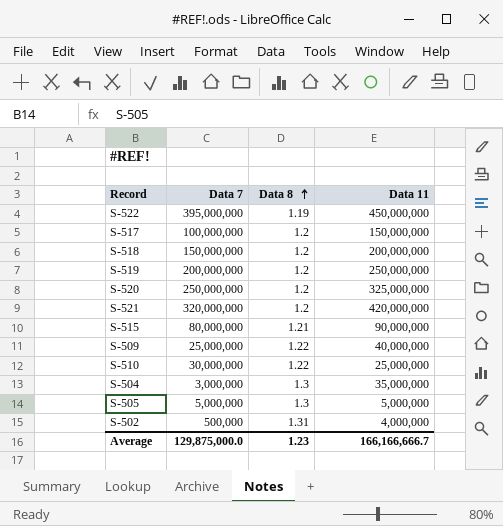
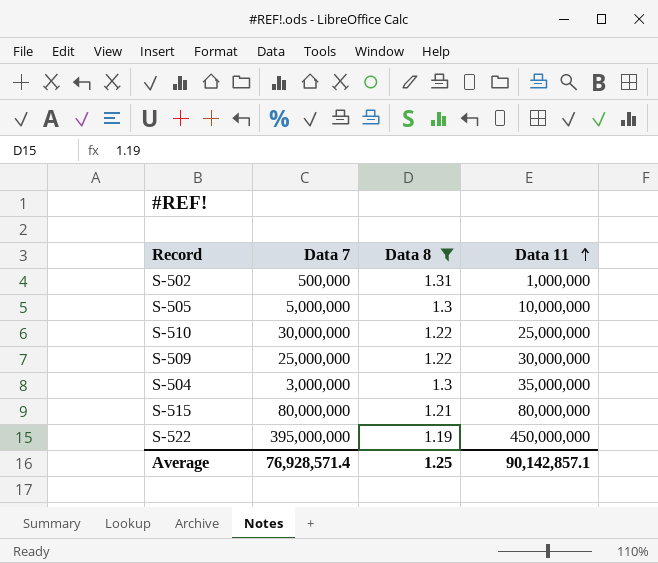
filter: none -> Data 8 != 1.2
row order: Data 8 ascending -> Data 11 ascending
S-502 | Data 11: 4,000,000 -> 1,000,000
S-505 | Data 11: 5,000,000 -> 10,000,000
S-509 | Data 11: 40,000,000 -> 30,000,000
S-515 | Data 11: 90,000,000 -> 80,000,000
Average | Data 7: 129,875,000.0 -> 76,928,571.4
Average | Data 8: 1.23 -> 1.25
Average | Data 11: 166,166,666.7 -> 90,142,857.1

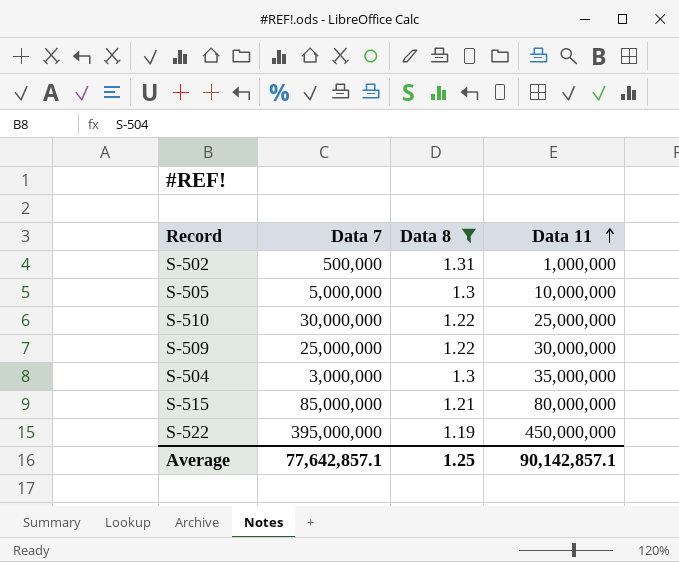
S-515 | Data 7: 80,000,000 -> 85,000,000
Average | Data 7: 76,928,571.4 -> 77,642,857.1

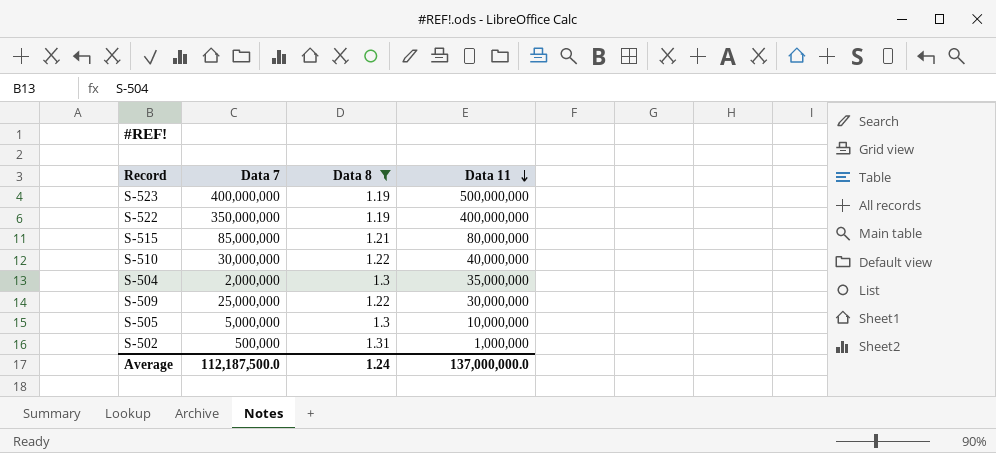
row order: Data 11 ascending -> Data 11 descending
row S-523: none -> 400,000,000 | 1.19 | 500,000,000
S-522 | Data 7: 395,000,000 -> 350,000,000
S-522 | Data 11: 450,000,000 -> 400,000,000
S-510 | Data 11: 25,000,000 -> 40,000,000
S-504 | Data 7: 3,000,000 -> 2,000,000
Average | Data 7: 77,642,857.1 -> 112,187,500.0
Average | Data 8: 1.25 -> 1.24
Average | Data 11: 90,142,857.1 -> 137,000,000.0

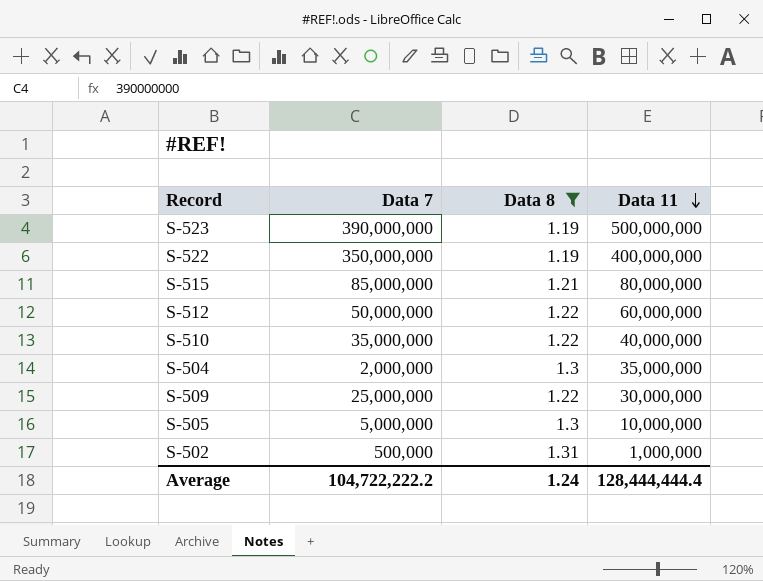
S-523 | Data 7: 400,000,000 -> 390,000,000
row S-512: none -> 50,000,000 | 1.22 | 60,000,000
S-510 | Data 7: 30,000,000 -> 35,000,000
Average | Data 7: 112,187,500.0 -> 104,722,222.2
Average | Data 11: 137,000,000.0 -> 128,444,444.4

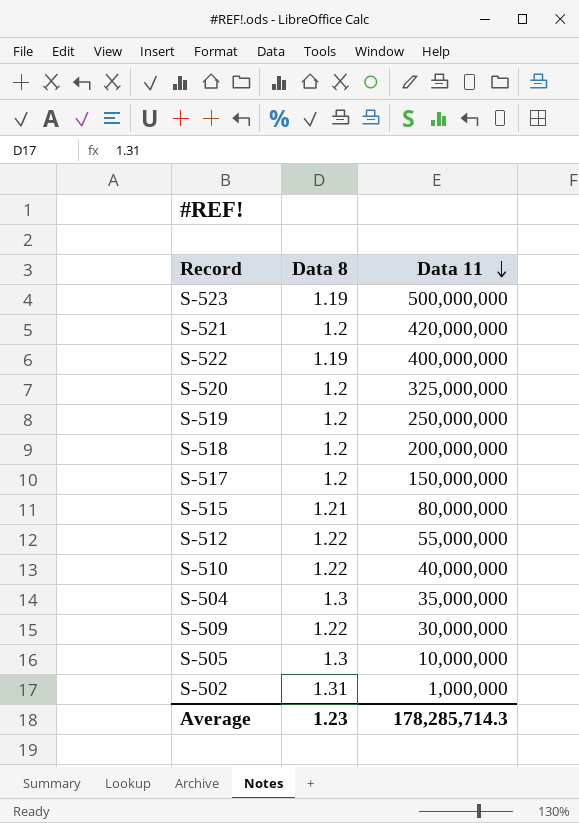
filter: Data 8 != 1.2 -> none
column Data 7 | position: 2 -> none
S-512 | Data 11: 60,000,000 -> 55,000,000
Average | Data 8: 1.24 -> 1.23
Average | Data 11: 128,444,444.4 -> 178,285,714.3

